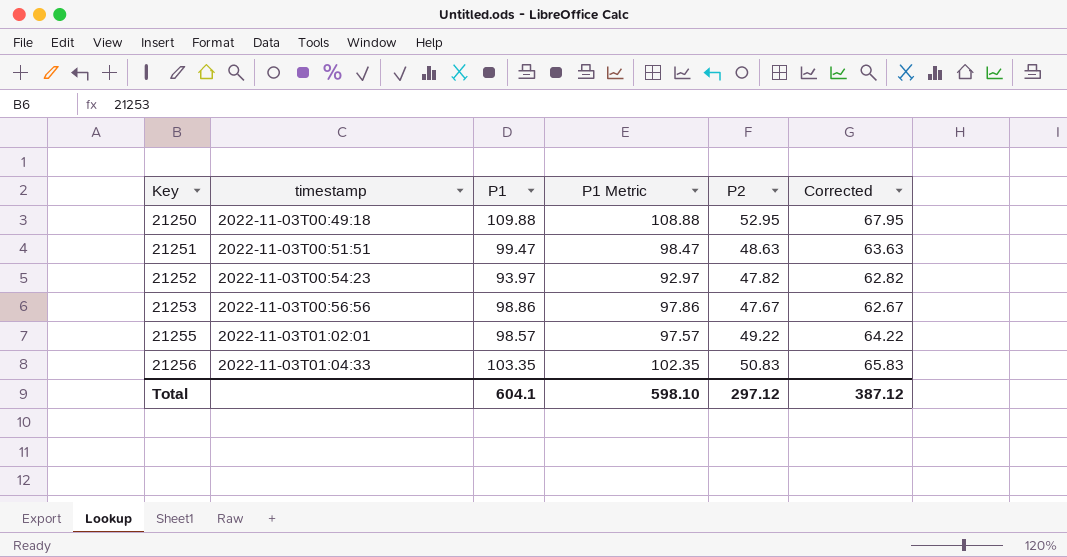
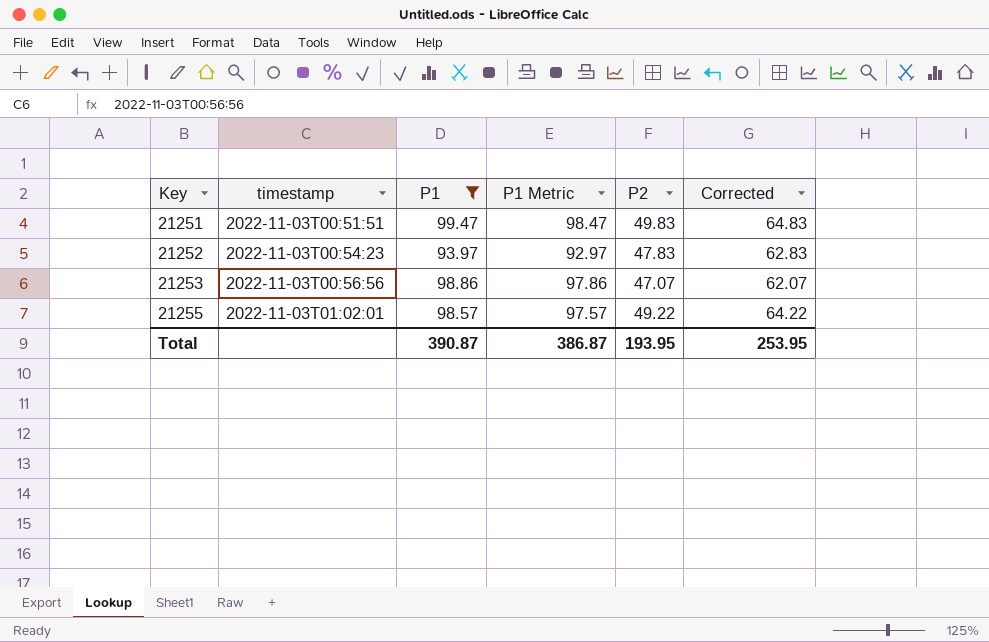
filter: none -> P1 <= 99.47
21251 | P2: 48.63 -> 49.83
21251 | Corrected: 63.63 -> 64.83
21252 | P2: 47.82 -> 47.83
21252 | Corrected: 62.82 -> 62.83
21253 | P2: 47.67 -> 47.07
21253 | Corrected: 62.67 -> 62.07
Total | P1: 604.1 -> 390.87
Total | P1 Metric: 598.10 -> 386.87
Total | P2: 297.12 -> 193.95
Total | Corrected: 387.12 -> 253.95

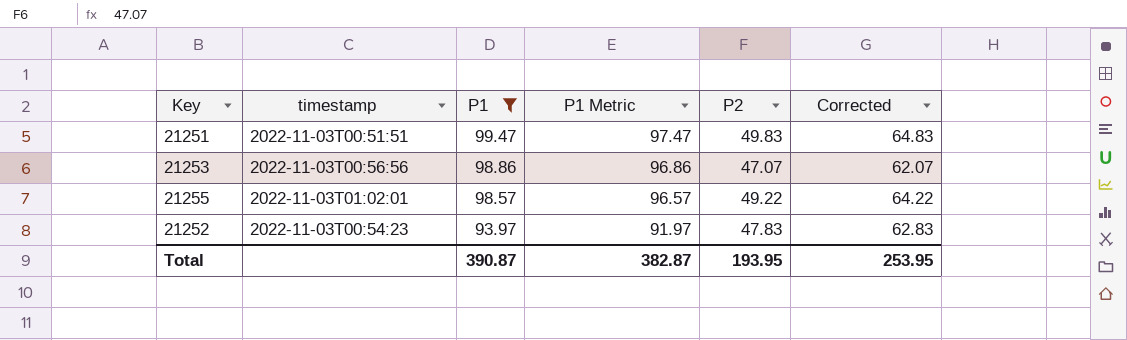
row order: Key ascending -> P1 descending
column P1 Metric | formula: [P1] - 1 -> [P1] - 2
Total | P1 Metric: 386.87 -> 382.87

